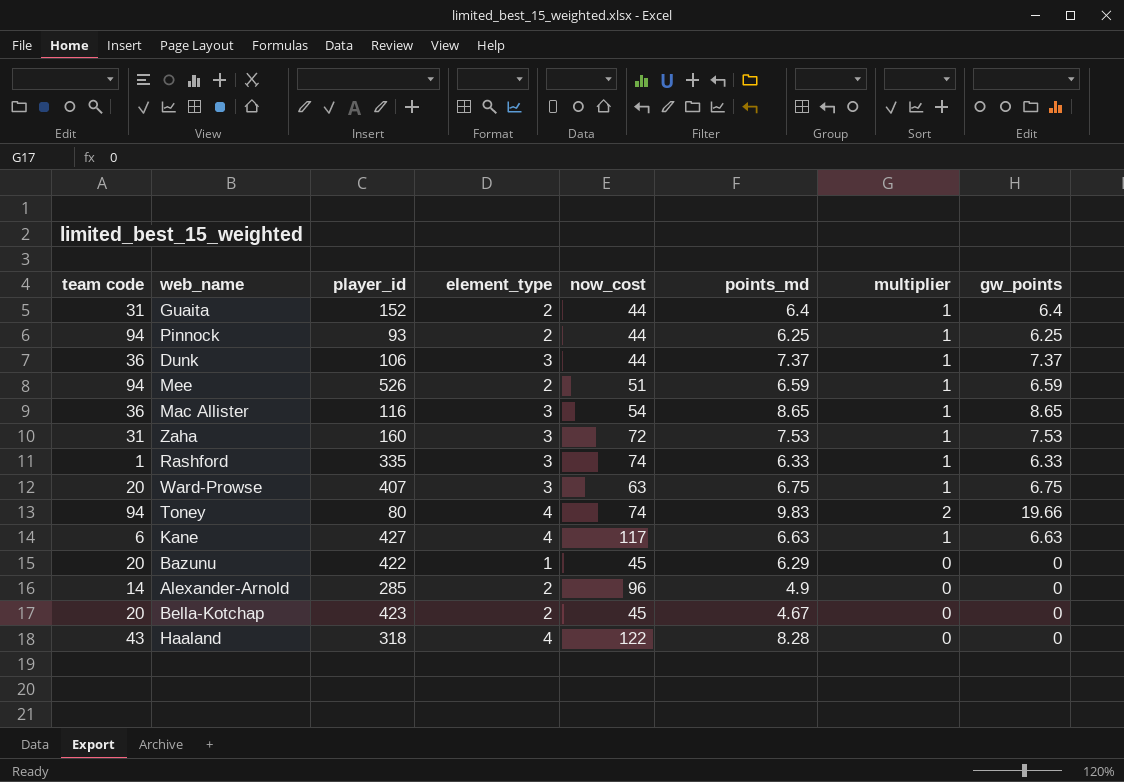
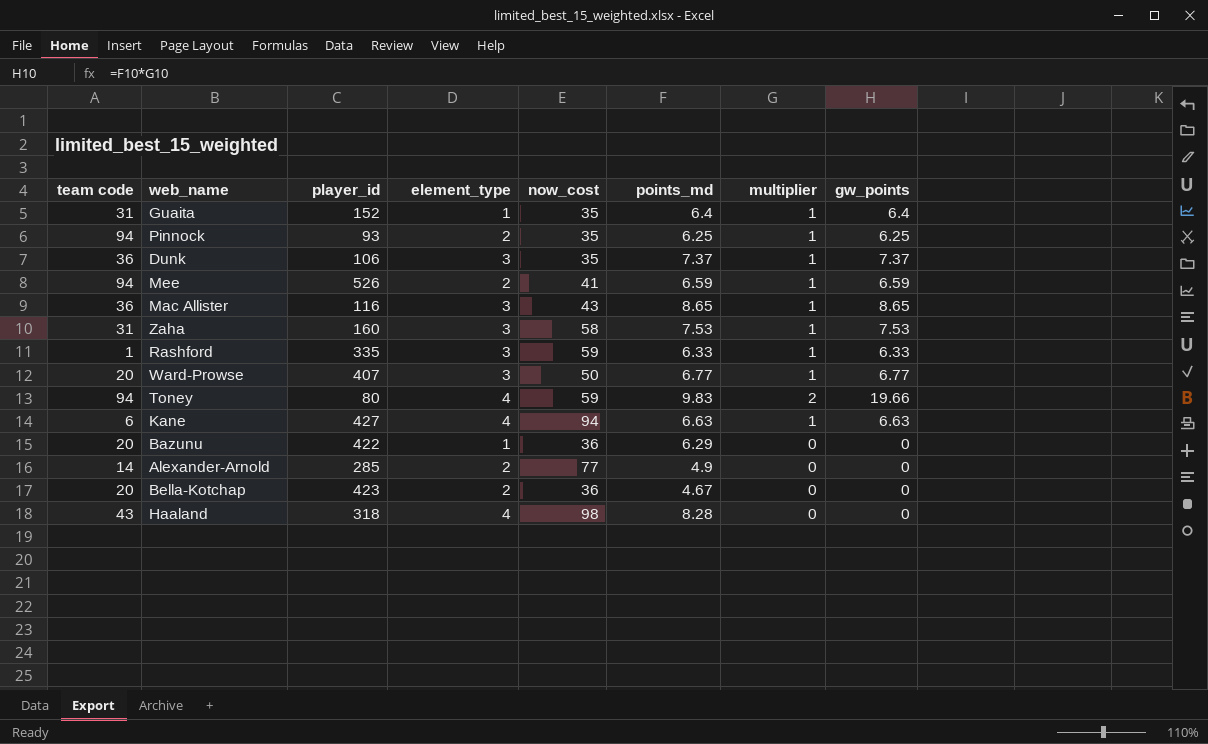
Guaita | element_type: 2 -> 1
Guaita | now_cost: 44 -> 35
Pinnock | now_cost: 44 -> 35
Dunk | now_cost: 44 -> 35
Mee | now_cost: 51 -> 41
Mac Allister | now_cost: 54 -> 43
Zaha | now_cost: 72 -> 58
Rashford | now_cost: 74 -> 59
Ward-Prowse | now_cost: 63 -> 50
Ward-Prowse | points_md: 6.75 -> 6.77
Ward-Prowse | gw_points: 6.75 -> 6.77
Toney | now_cost: 74 -> 59
Kane | now_cost: 117 -> 94
Bazunu | now_cost: 45 -> 36
Alexander-Arnold | now_cost: 96 -> 77
Bella-Kotchap | now_cost: 45 -> 36
Haaland | now_cost: 122 -> 98

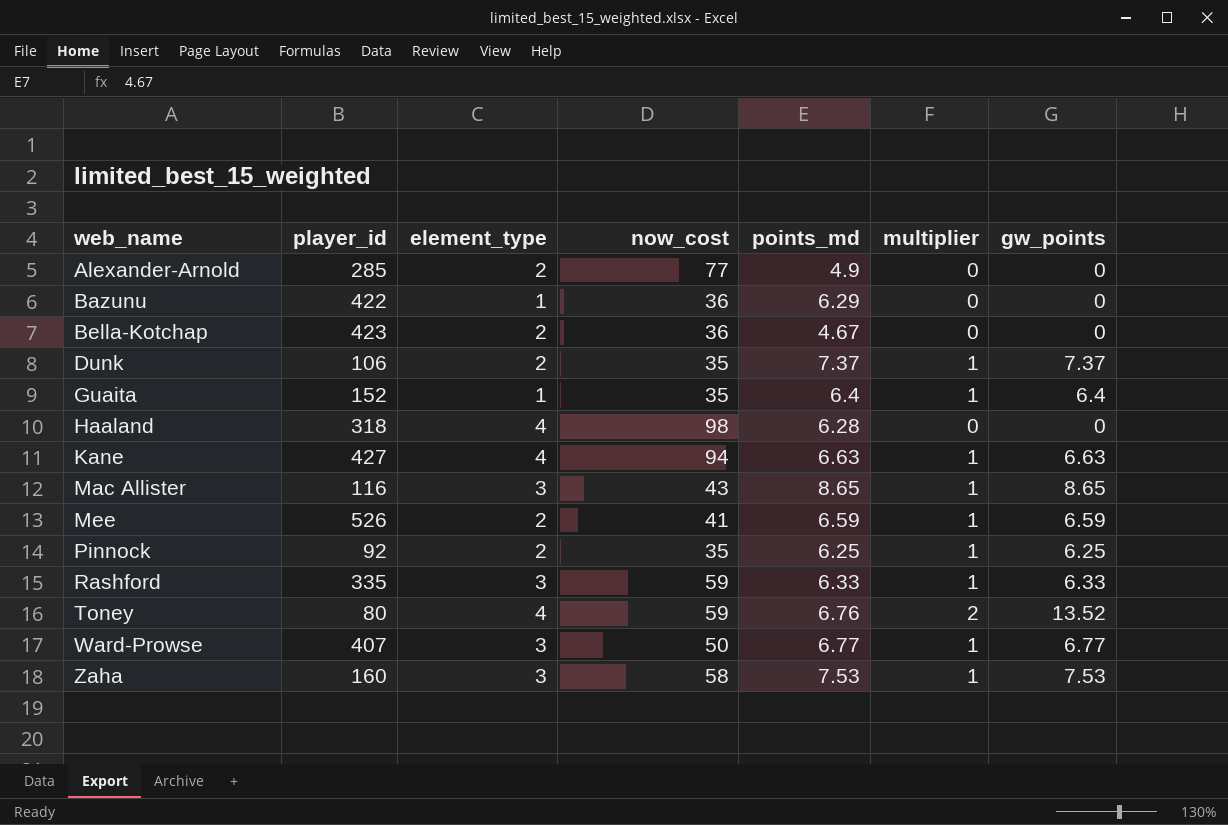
row order: none -> web_name ascending
column team code | position: 1 -> none
Dunk | element_type: 3 -> 2
Haaland | points_md: 8.28 -> 6.28
Pinnock | player_id: 93 -> 92
Toney | points_md: 9.83 -> 6.76
Toney | gw_points: 19.66 -> 13.52

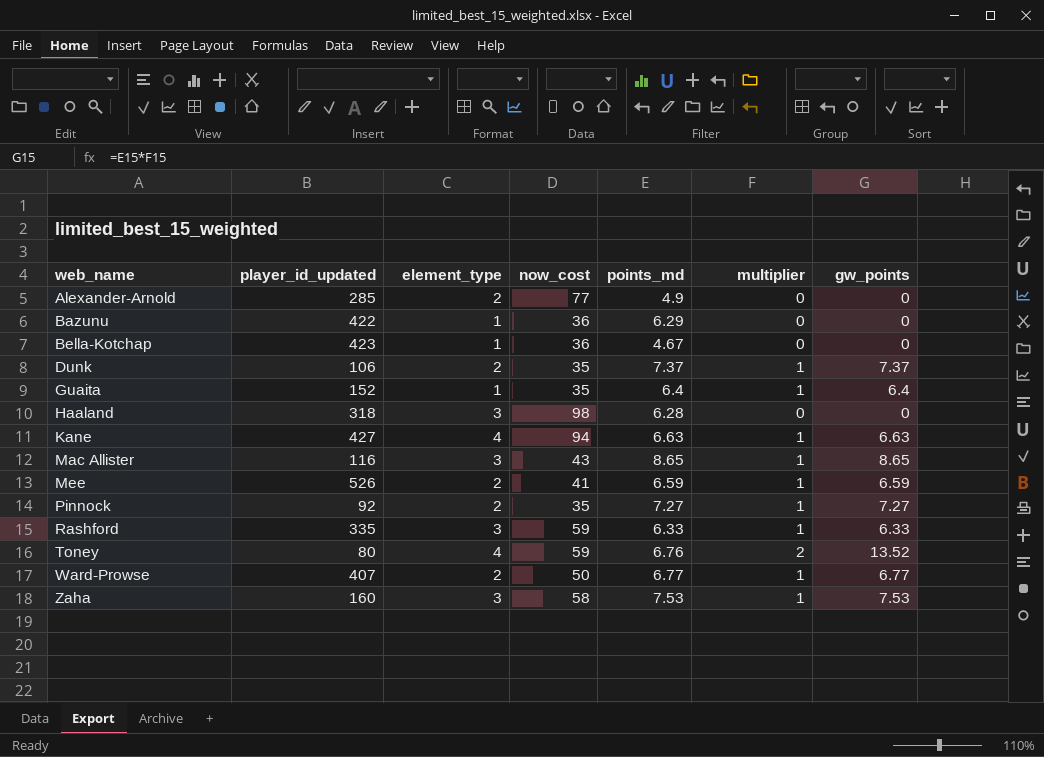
column name: player_id -> player_id_updated
Bella-Kotchap | element_type: 2 -> 1
Haaland | element_type: 4 -> 3
Pinnock | points_md: 6.25 -> 7.27
Pinnock | gw_points: 6.25 -> 7.27
Ward-Prowse | element_type: 3 -> 2

